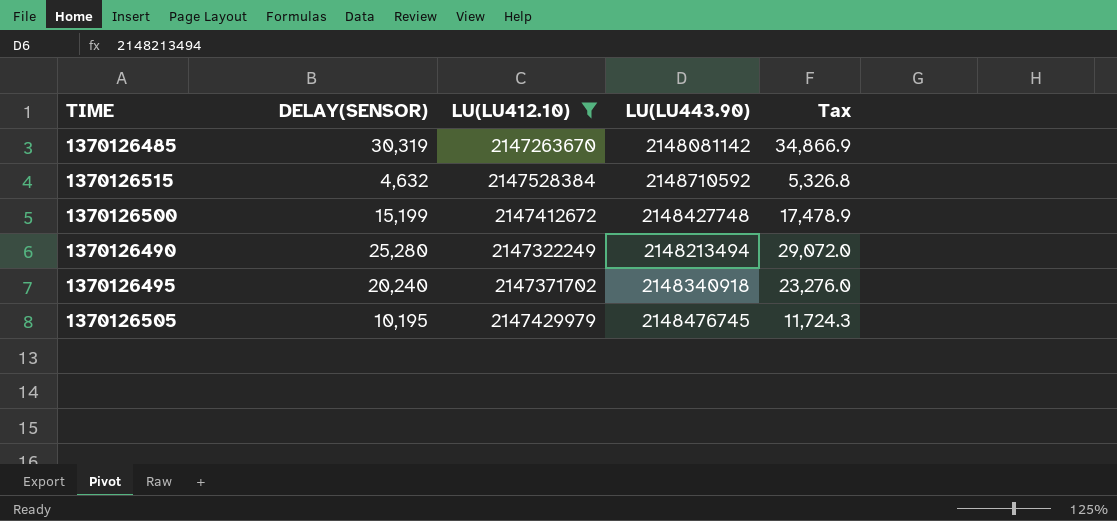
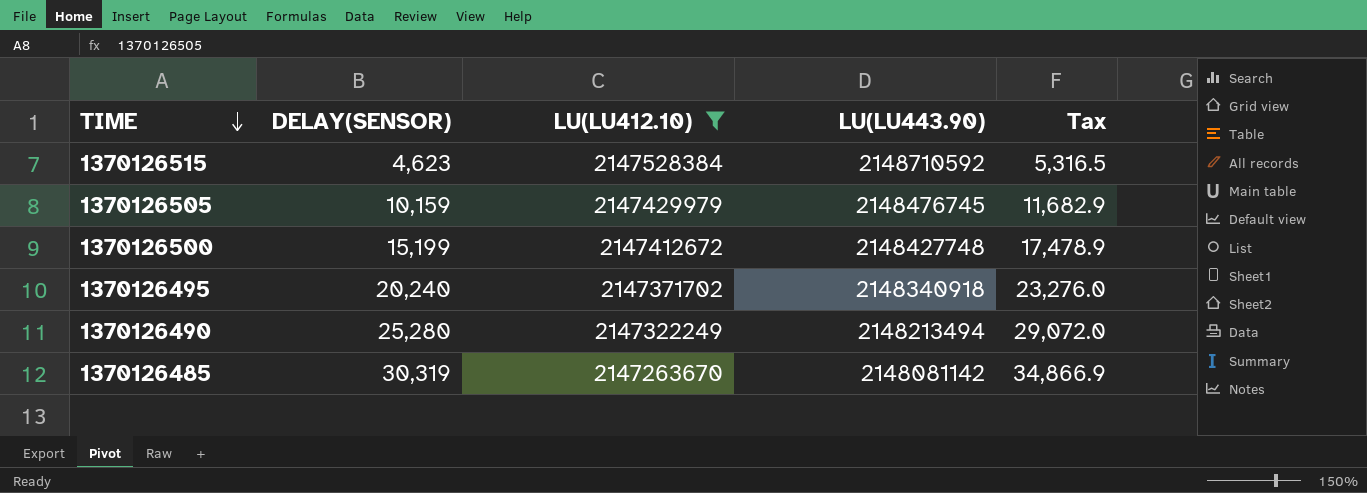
row order: none -> TIME descending
1370126515 | DELAY(SENSOR): 4,632 -> 4,623
1370126515 | Tax: 5,326.8 -> 5,316.5
1370126505 | DELAY(SENSOR): 10,195 -> 10,159
1370126505 | Tax: 11,724.3 -> 11,682.9

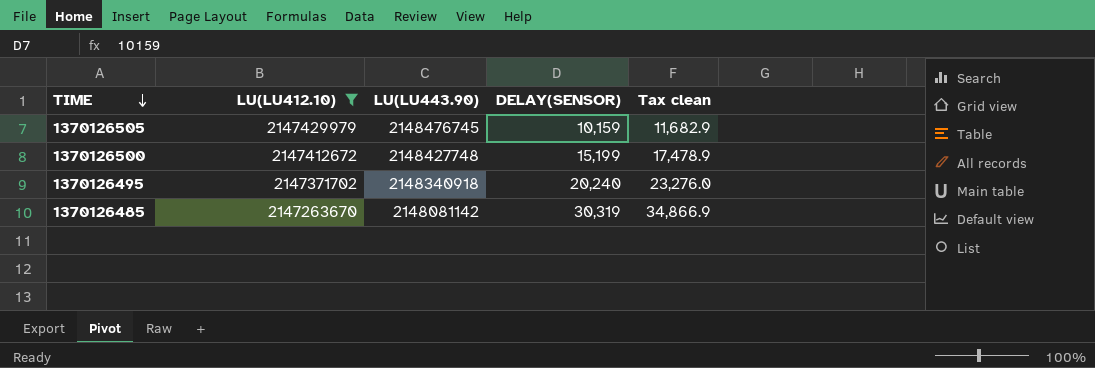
column DELAY(SENSOR) | position: 2 -> 4
column name: Tax -> Tax clean
row 1370126515: 4,623 | 2147528384 | 2148710592 | 5,316.5 -> none
row 1370126490: 25,280 | 2147322249 | 2148213494 | 29,072.0 -> none

